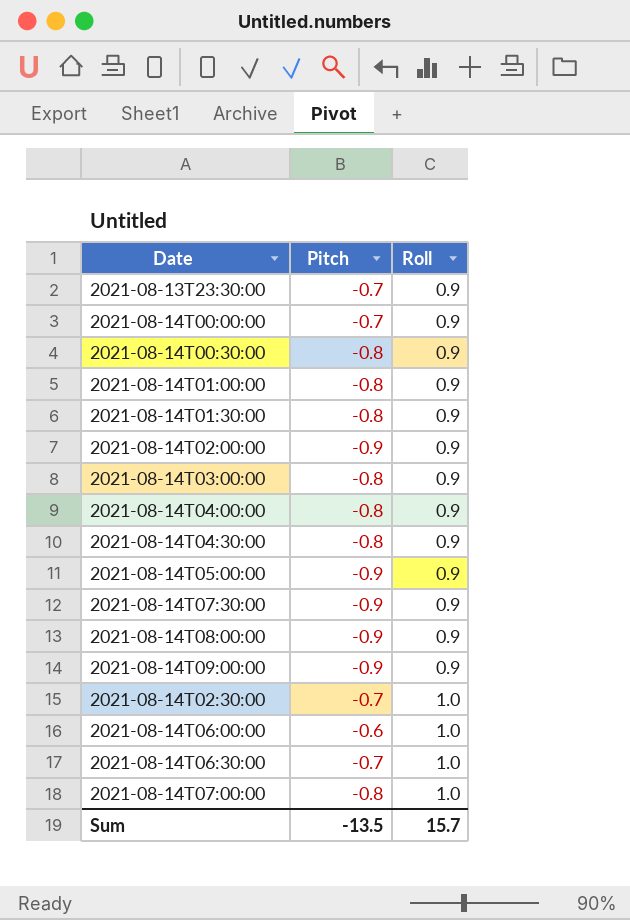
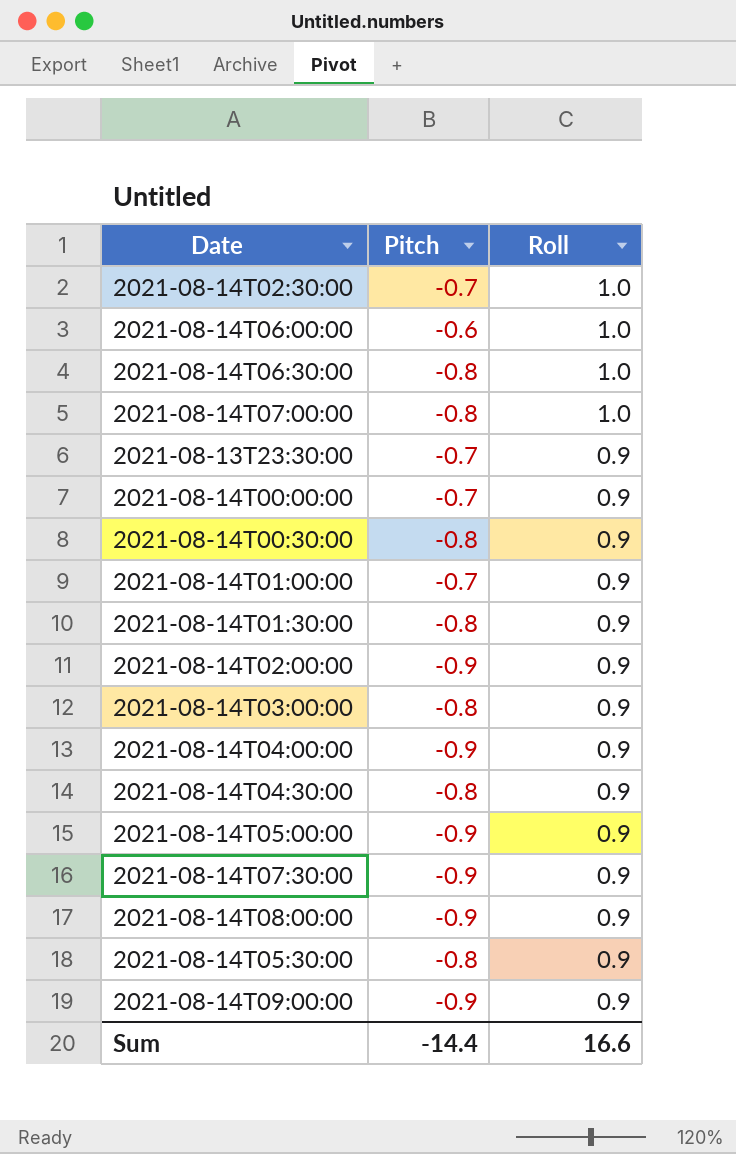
row order: Roll ascending -> Roll descending
2021-08-14T06:30:00 | Pitch: -0.7 -> -0.8
2021-08-14T01:00:00 | Pitch: -0.8 -> -0.7
2021-08-14T04:00:00 | Pitch: -0.8 -> -0.9
row 2021-08-14T05:30:00: none -> -0.8 | 0.9
Sum | Pitch: -13.5 -> -14.4
Sum | Roll: 15.7 -> 16.6

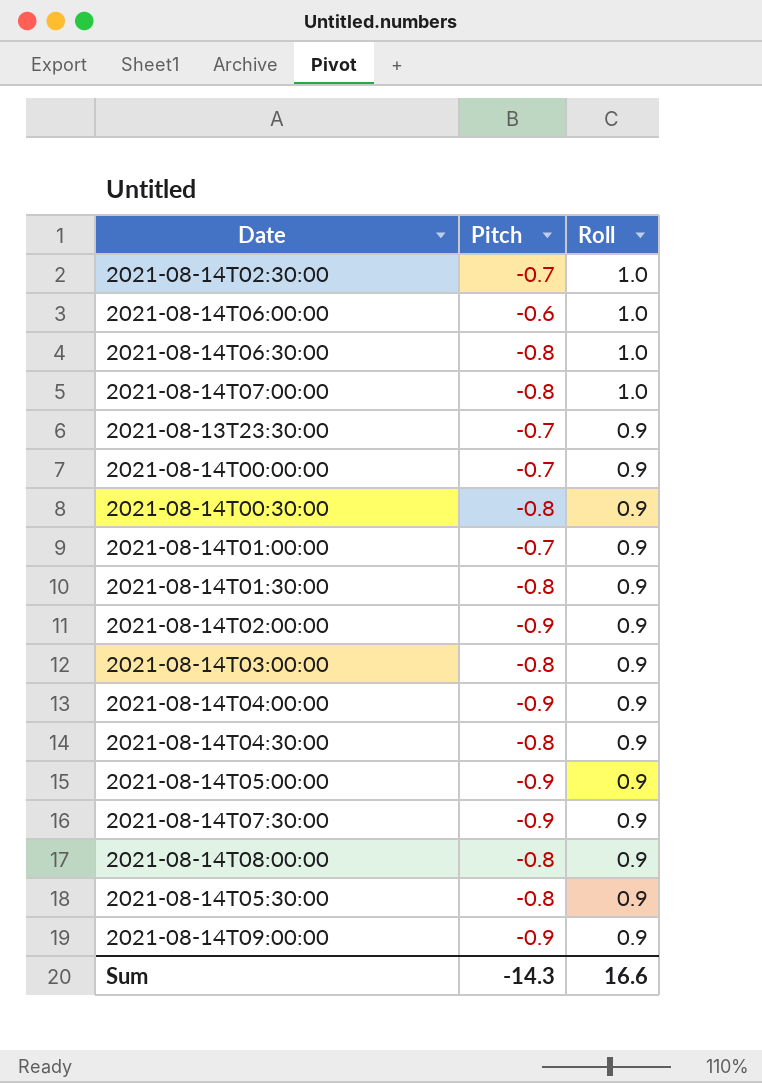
2021-08-14T08:00:00 | Pitch: -0.9 -> -0.8
Sum | Pitch: -14.4 -> -14.3

